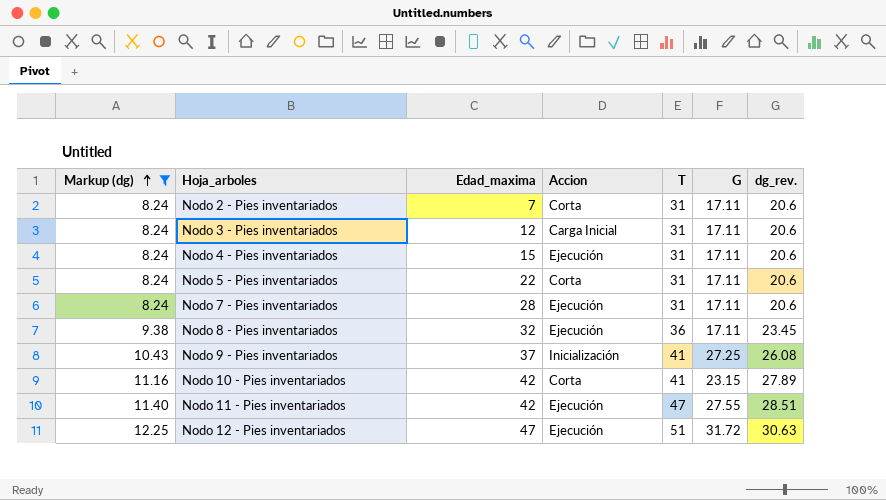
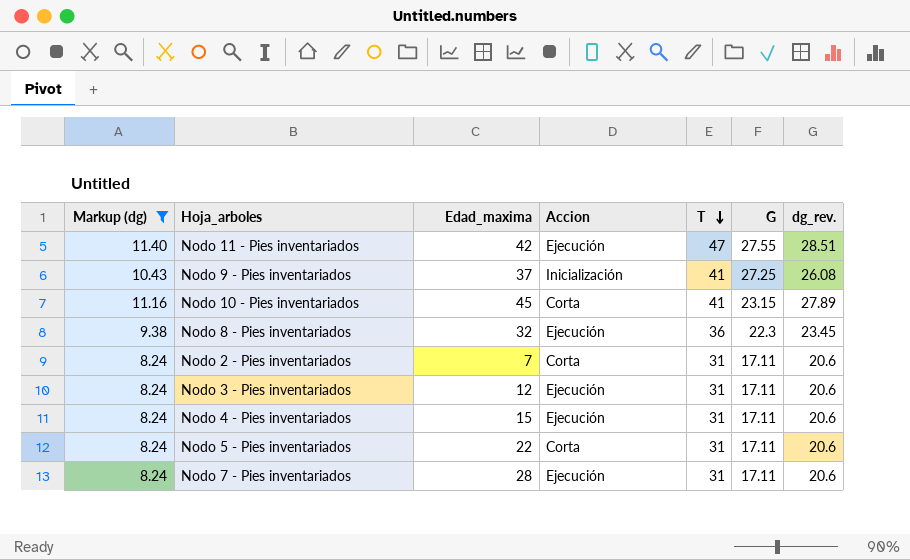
row order: Markup (dg) ascending -> T descending
row Nodo 12 - Pies inventariados: 12.25 | 47 | Ejecución | 51 | 31.72 | 30.63 -> none
Nodo 10 - Pies inventariados | Edad_maxima: 42 -> 45
Nodo 8 - Pies inventariados | G: 17.11 -> 22.3
Nodo 3 - Pies inventariados | Accion: Carga Inicial -> Ejecución

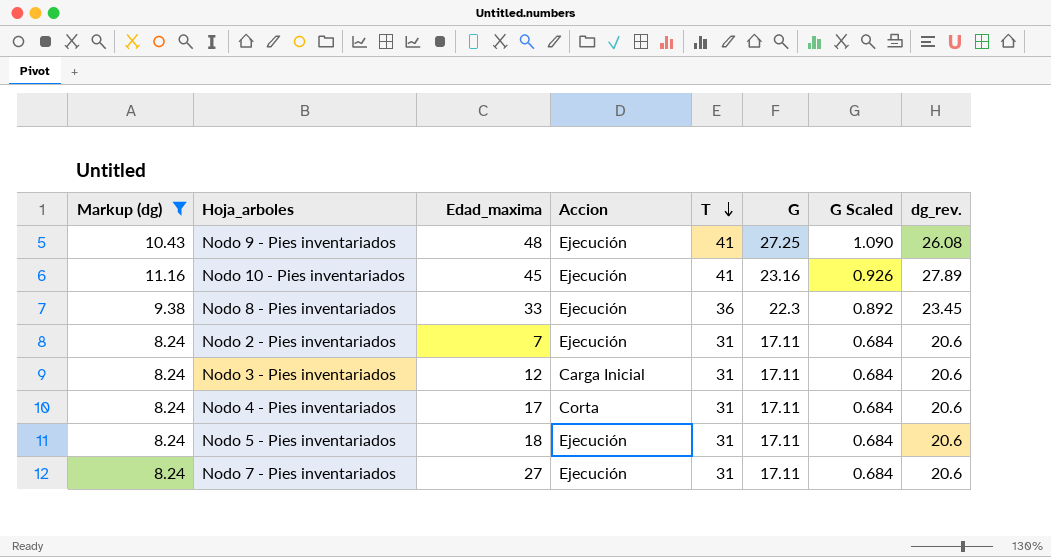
column G Scaled | formula: none -> [G] * 0.04
row Nodo 11 - Pies inventariados: 11.40 | 42 | Ejecución | 47 | 27.55 | 28.51 -> none
Nodo 9 - Pies inventariados | Edad_maxima: 37 -> 48
Nodo 9 - Pies inventariados | Accion: Inicialización -> Ejecución
Nodo 10 - Pies inventariados | Accion: Corta -> Ejecución
Nodo 10 - Pies inventariados | G: 23.15 -> 23.16
Nodo 8 - Pies inventariados | Edad_maxima: 32 -> 33
Nodo 2 - Pies inventariados | Accion: Corta -> Ejecución
Nodo 3 - Pies inventariados | Accion: Ejecución -> Carga Inicial
Nodo 4 - Pies inventariados | Edad_maxima: 15 -> 17
Nodo 4 - Pies inventariados | Accion: Ejecución -> Corta
Nodo 5 - Pies inventariados | Edad_maxima: 22 -> 18
Nodo 5 - Pies inventariados | Accion: Corta -> Ejecución
Nodo 7 - Pies inventariados | Edad_maxima: 28 -> 27

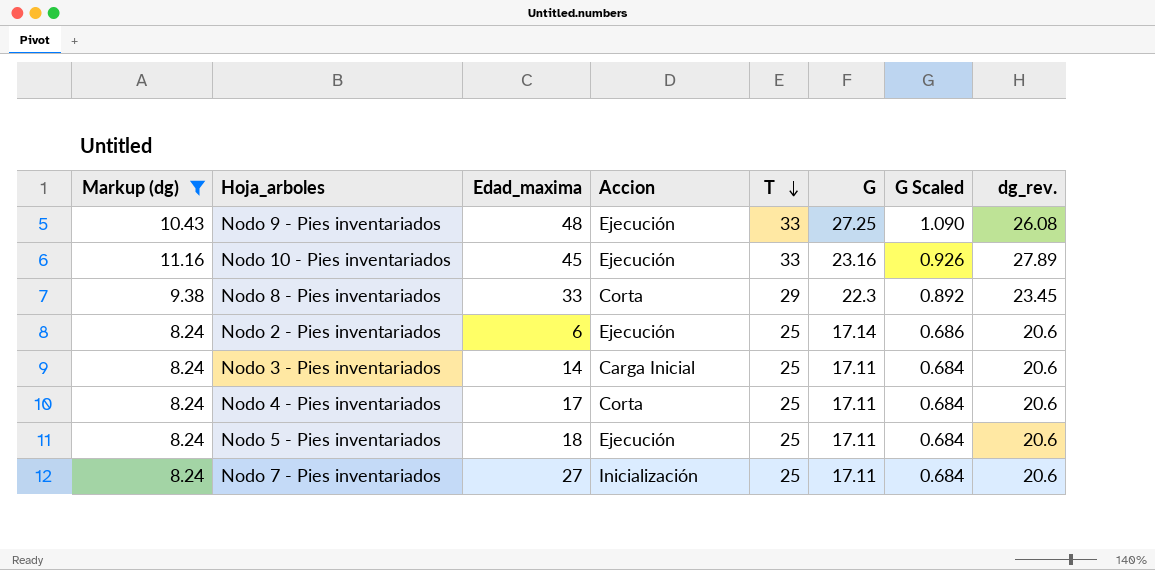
Nodo 9 - Pies inventariados | T: 41 -> 33
Nodo 10 - Pies inventariados | T: 41 -> 33
Nodo 8 - Pies inventariados | Accion: Ejecución -> Corta
Nodo 8 - Pies inventariados | T: 36 -> 29
Nodo 2 - Pies inventariados | Edad_maxima: 7 -> 6
Nodo 2 - Pies inventariados | T: 31 -> 25
Nodo 2 - Pies inventariados | G: 17.11 -> 17.14
Nodo 2 - Pies inventariados | G Scaled: 0.684 -> 0.686
Nodo 3 - Pies inventariados | Edad_maxima: 12 -> 14
Nodo 3 - Pies inventariados | T: 31 -> 25
Nodo 4 - Pies inventariados | T: 31 -> 25
Nodo 5 - Pies inventariados | T: 31 -> 25
Nodo 7 - Pies inventariados | Accion: Ejecución -> Inicialización
Nodo 7 - Pies inventariados | T: 31 -> 25

